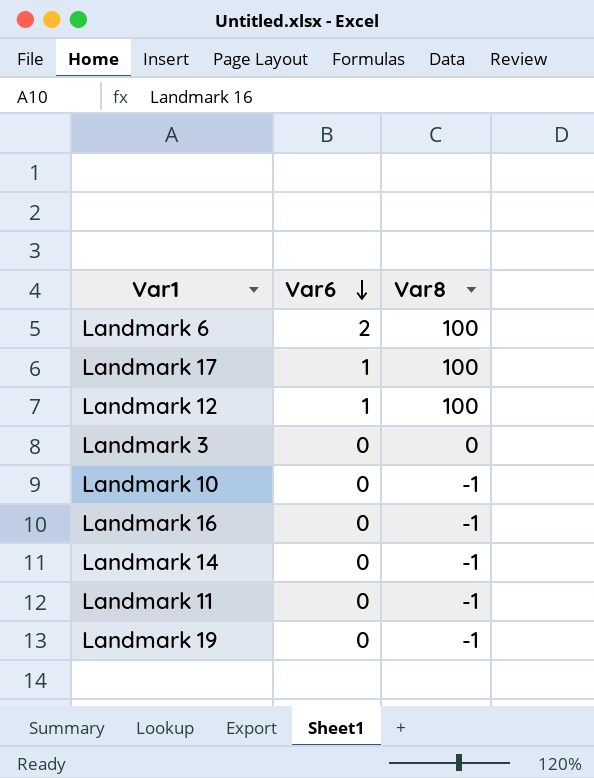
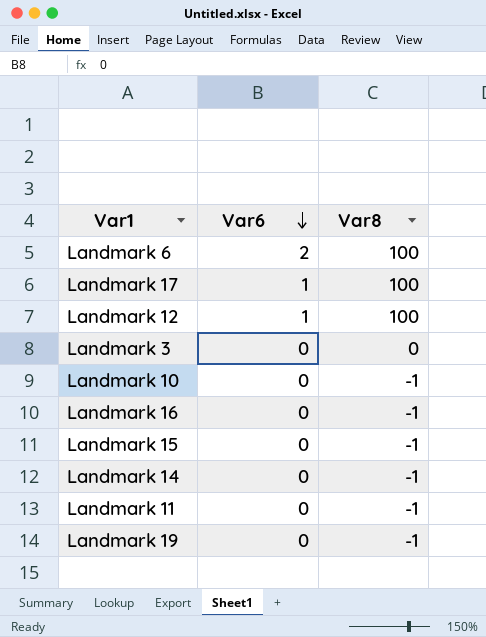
row Landmark 15: none -> 0 | -1

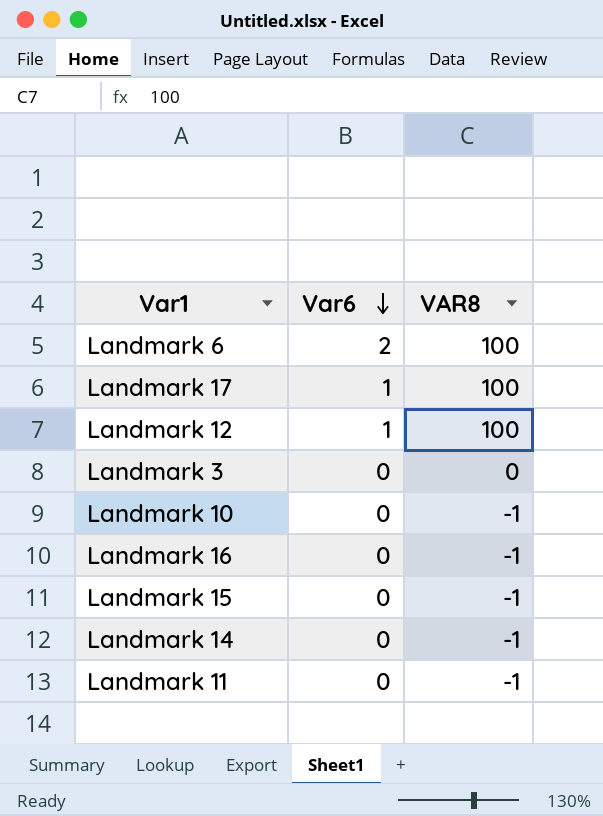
column name: Var8 -> VAR8
row Landmark 19: 0 | -1 -> none

